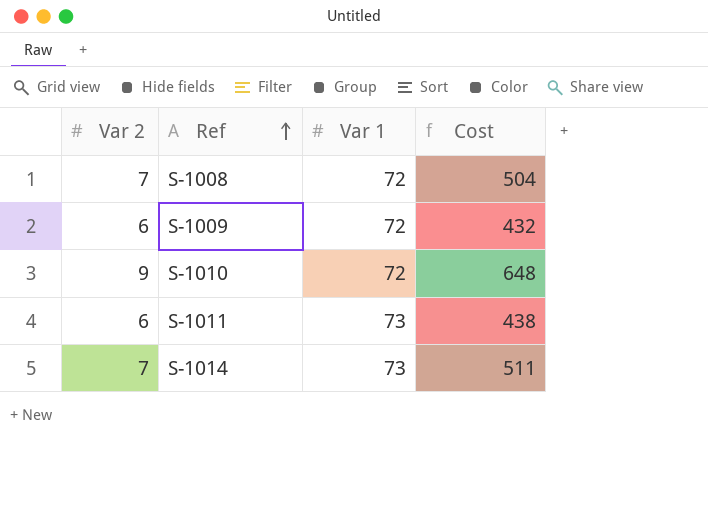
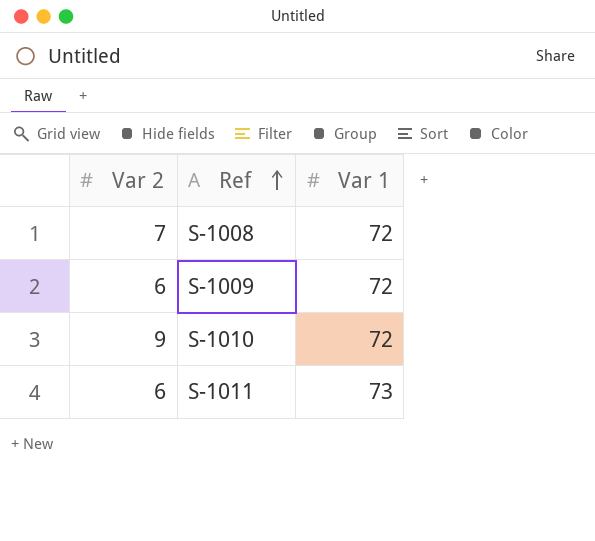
column Cost | formula: [Var 2] * [Var 1] -> none
row S-1014: 7 | 73 | 511 -> none

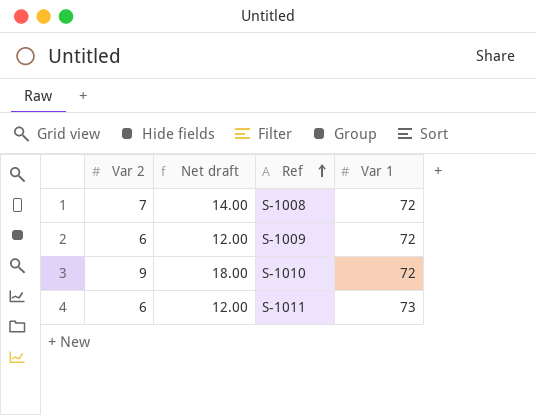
column Net draft | formula: none -> [Var 2] * 2

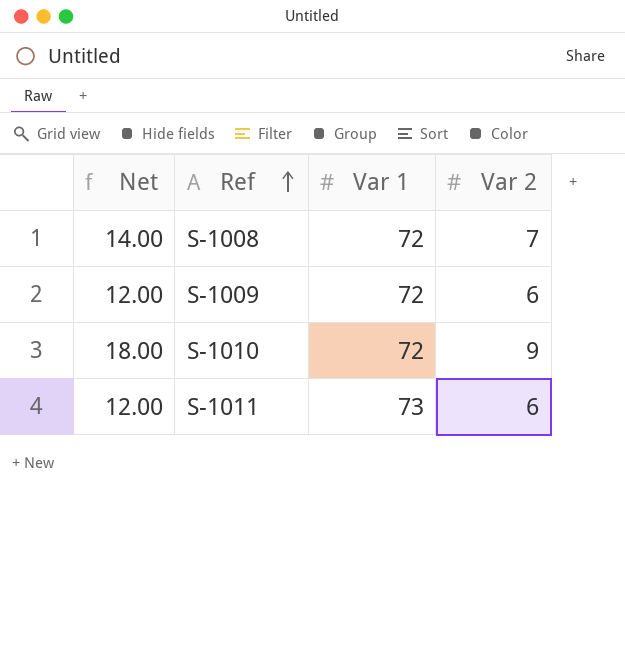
column name: Net draft -> Net
column Var 2 | position: 1 -> 4

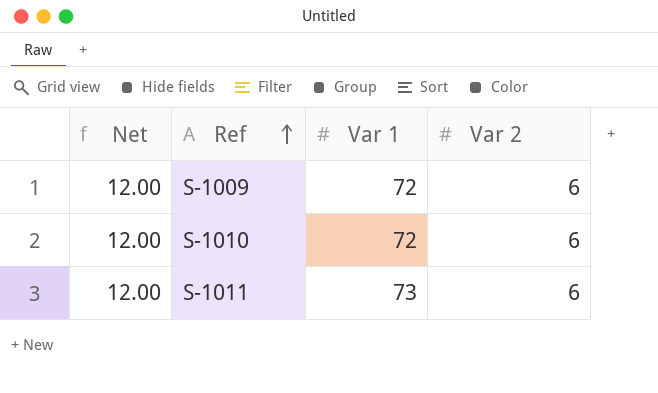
row S-1008: 14.00 | 72 | 7 -> none
S-1010 | Net: 18.00 -> 12.00
S-1010 | Var 2: 9 -> 6

